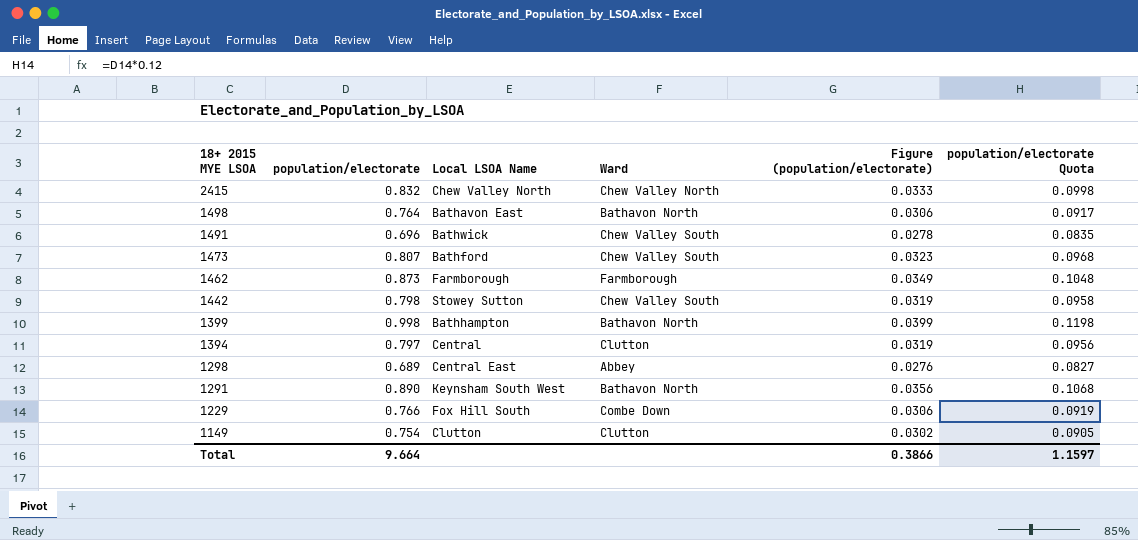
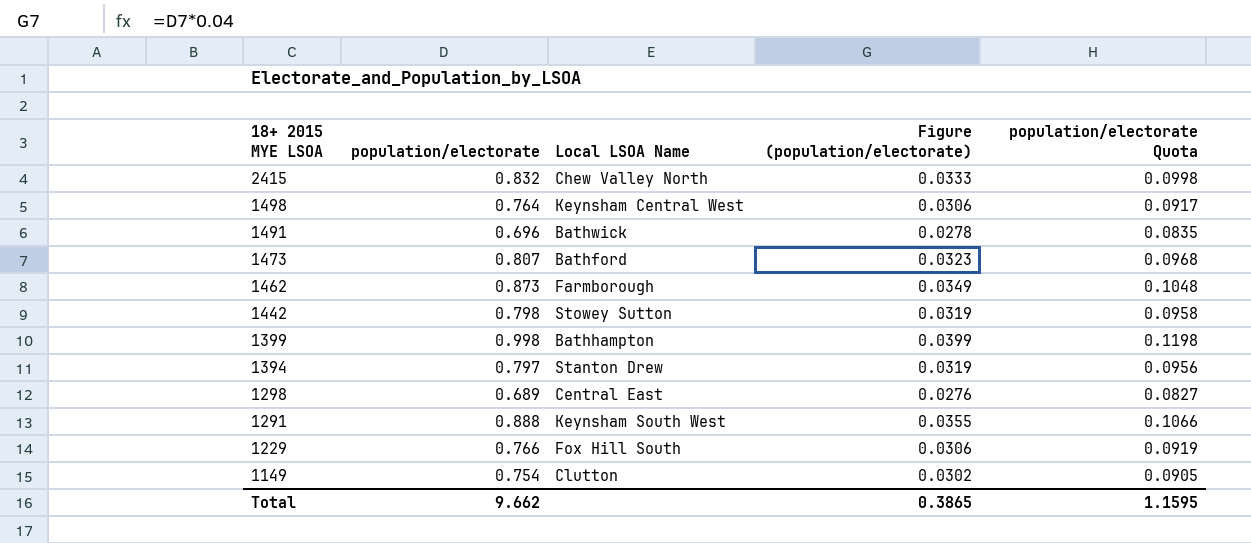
column Ward | position: 4 -> none
1498 | Local LSOA Name: Bathavon East -> Keynsham Central West
1394 | Local LSOA Name: Central -> Stanton Drew
1291 | population/electorate: 0.890 -> 0.888
1291 | Figure (population/electorate): 0.0356 -> 0.0355
1291 | population/electorate Quota: 0.1068 -> 0.1066
Total | population/electorate: 9.664 -> 9.662
Total | Figure (population/electorate): 0.3866 -> 0.3865
Total | population/electorate Quota: 1.1597 -> 1.1595

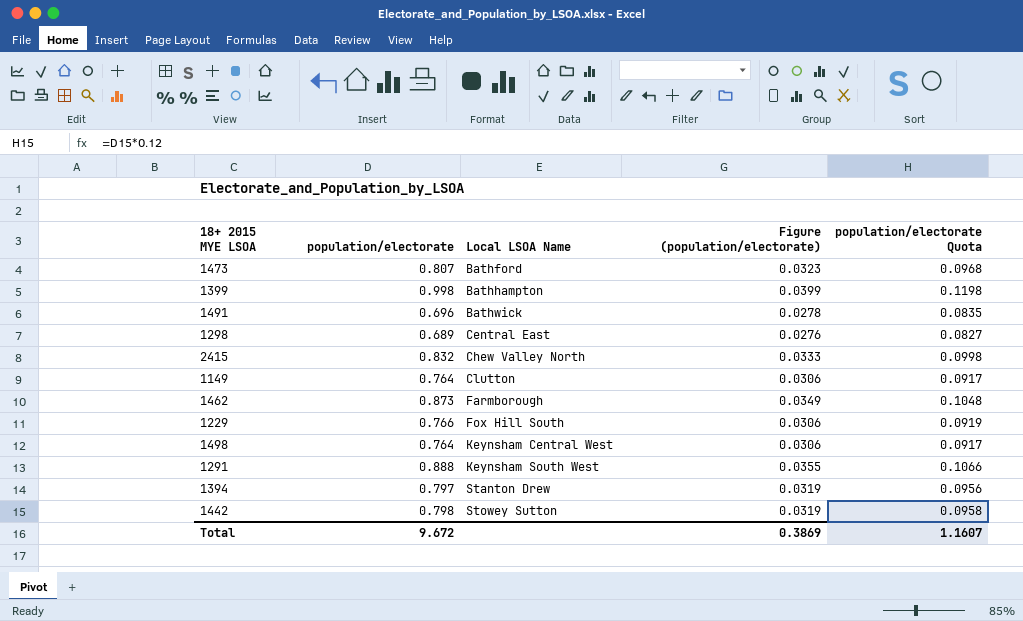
row order: 18+ 2015 MYE LSOA descending -> Local LSOA Name ascending
1149 | population/electorate: 0.754 -> 0.764
1149 | Figure (population/electorate): 0.0302 -> 0.0306
1149 | population/electorate Quota: 0.0905 -> 0.0917
Total | population/electorate: 9.662 -> 9.672
Total | Figure (population/electorate): 0.3865 -> 0.3869
Total | population/electorate Quota: 1.1595 -> 1.1607

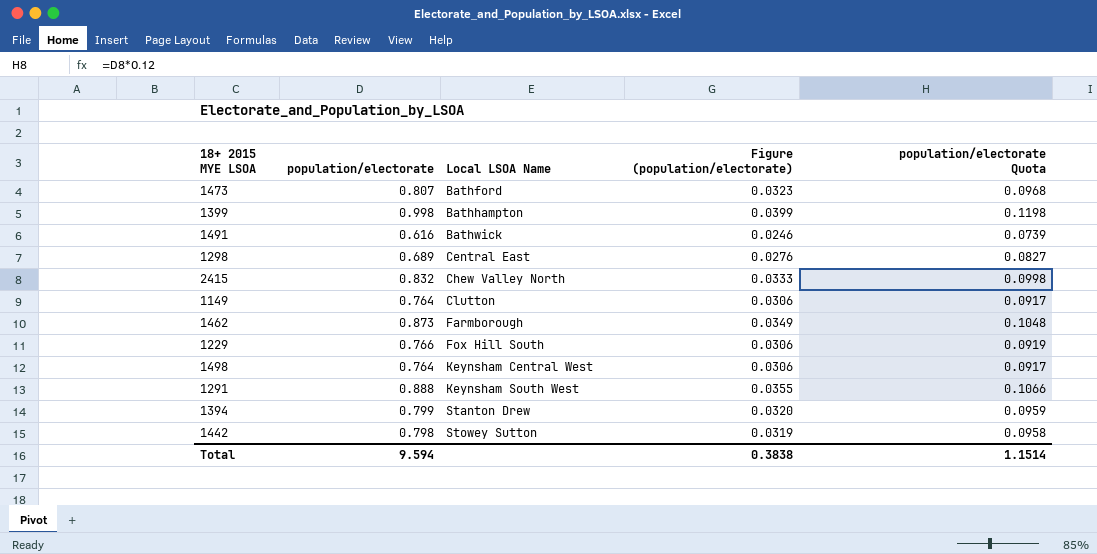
1491 | population/electorate: 0.696 -> 0.616
1491 | Figure (population/electorate): 0.0278 -> 0.0246
1491 | population/electorate Quota: 0.0835 -> 0.0739
1394 | population/electorate: 0.797 -> 0.799
1394 | Figure (population/electorate): 0.0319 -> 0.0320
1394 | population/electorate Quota: 0.0956 -> 0.0959
Total | population/electorate: 9.672 -> 9.594
Total | Figure (population/electorate): 0.3869 -> 0.3838
Total | population/electorate Quota: 1.1607 -> 1.1514

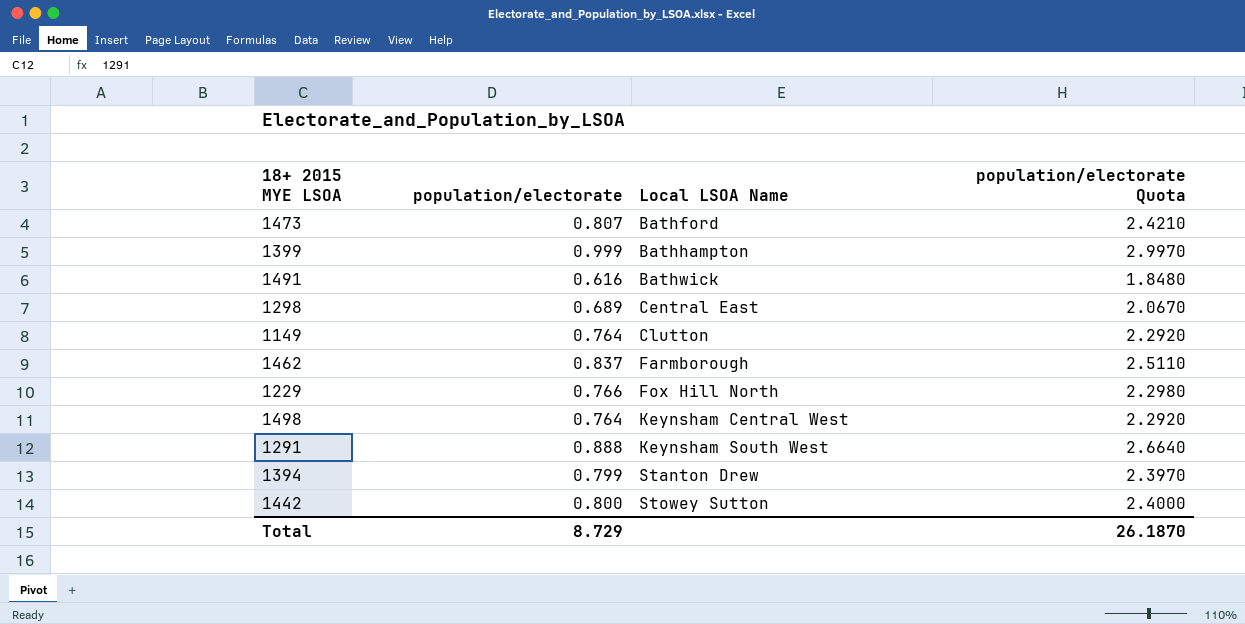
column Figure (population/electorate) | formula: [population/electorate] * 0.04 -> none
column population/electorate Quota | formula: [population/electorate] * 0.12 -> [population/electorate] * 3
row 2415: 0.832 | Chew Valley North | 0.0333 | 0.0998 -> none
1399 | population/electorate: 0.998 -> 0.999
1462 | population/electorate: 0.873 -> 0.837
1229 | Local LSOA Name: Fox Hill South -> Fox Hill North
1442 | population/electorate: 0.798 -> 0.800
Total | population/electorate: 9.594 -> 8.729
Total | population/electorate Quota: 1.1514 -> 26.1870

